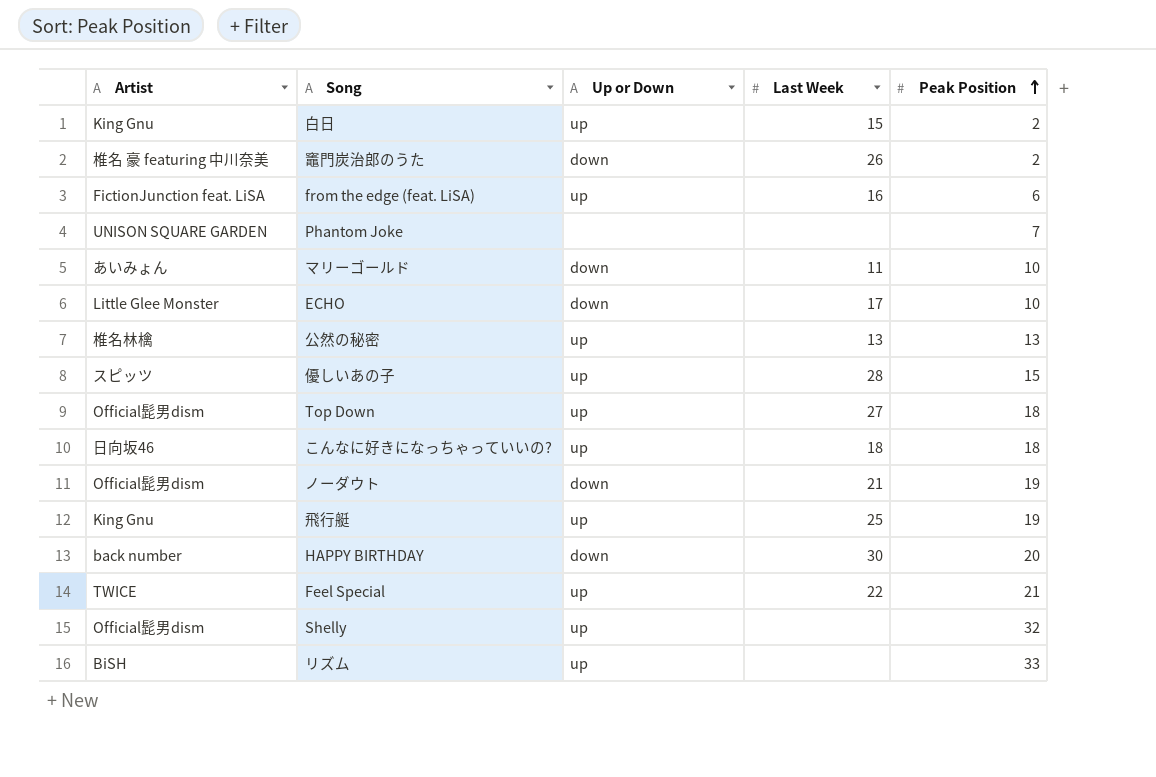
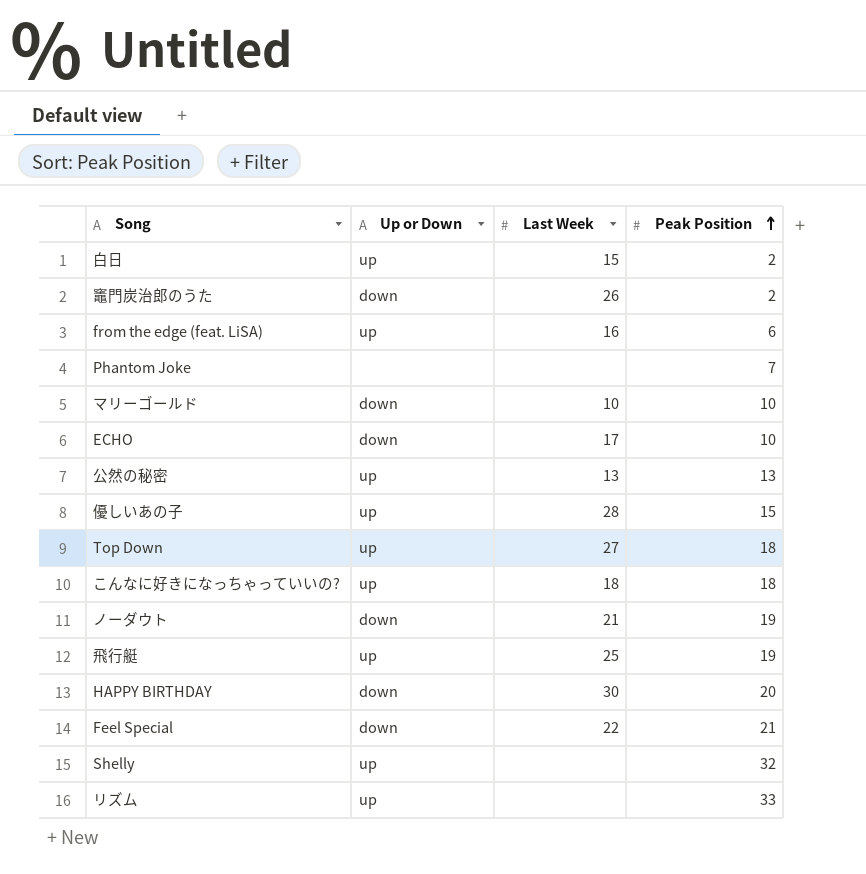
column Artist | position: 1 -> none
マリーゴールド | Last Week: 11 -> 10
Feel Special | Up or Down: up -> down

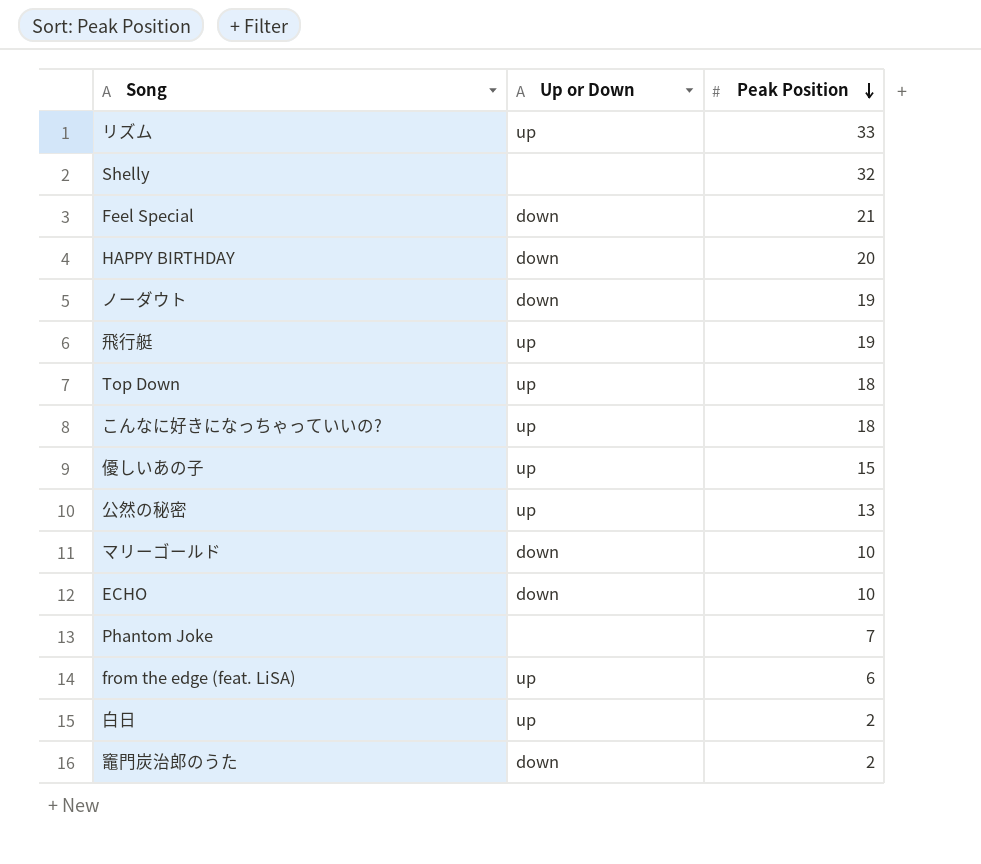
row order: Peak Position ascending -> Peak Position descending
column Last Week | position: 3 -> none
Shelly | Up or Down: up -> none

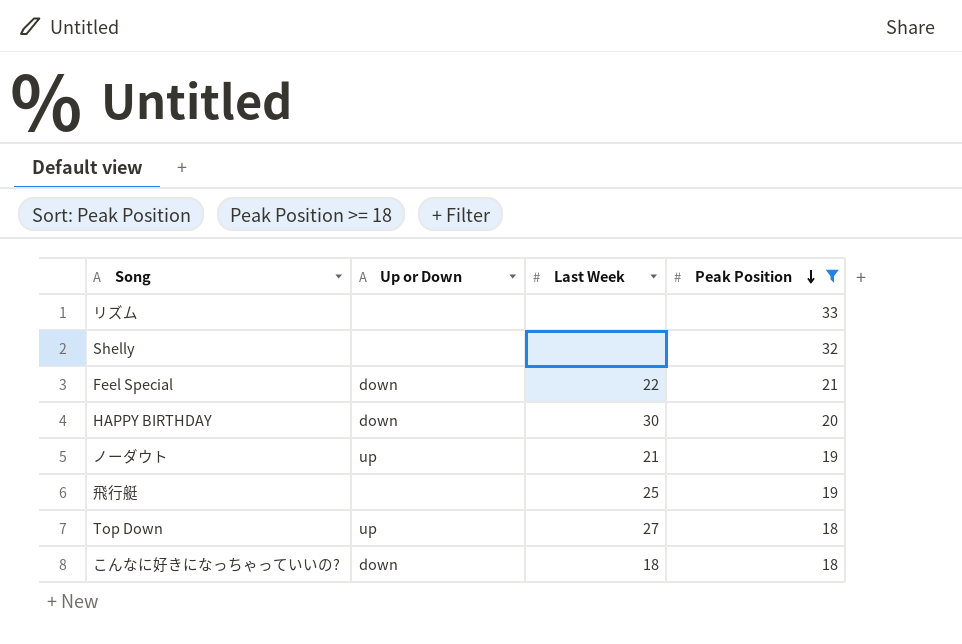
filter: none -> Peak Position >= 18
column Last Week | position: none -> 3
リズム | Up or Down: up -> none
ノーダウト | Up or Down: down -> up
飛行艇 | Up or Down: up -> none
こんなに好きになっちゃっていいの? | Up or Down: up -> down

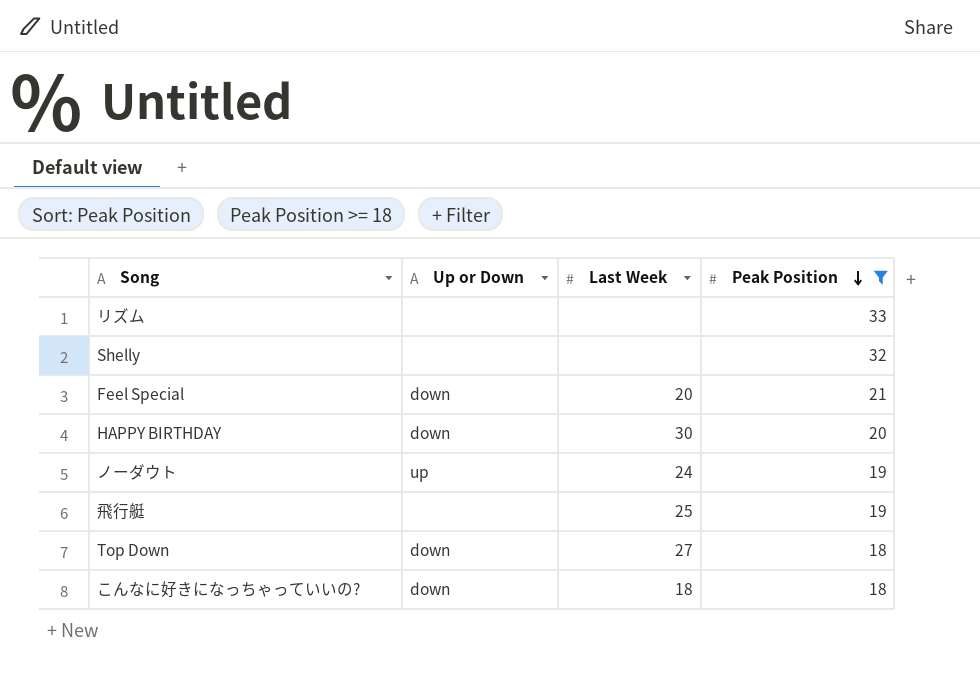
Feel Special | Last Week: 22 -> 20
ノーダウト | Last Week: 21 -> 24
Top Down | Up or Down: up -> down

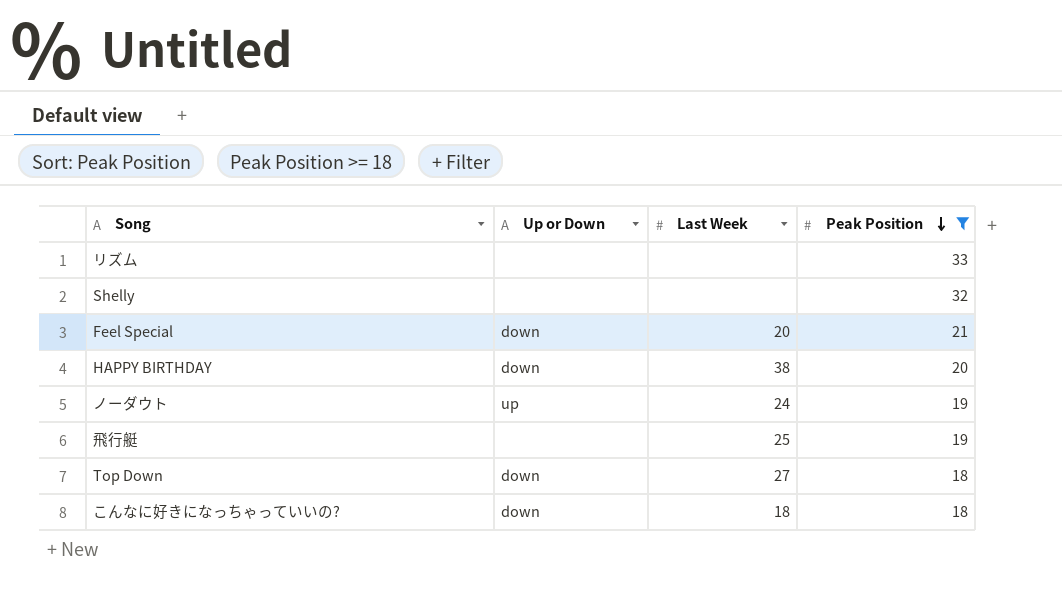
HAPPY BIRTHDAY | Last Week: 30 -> 38

